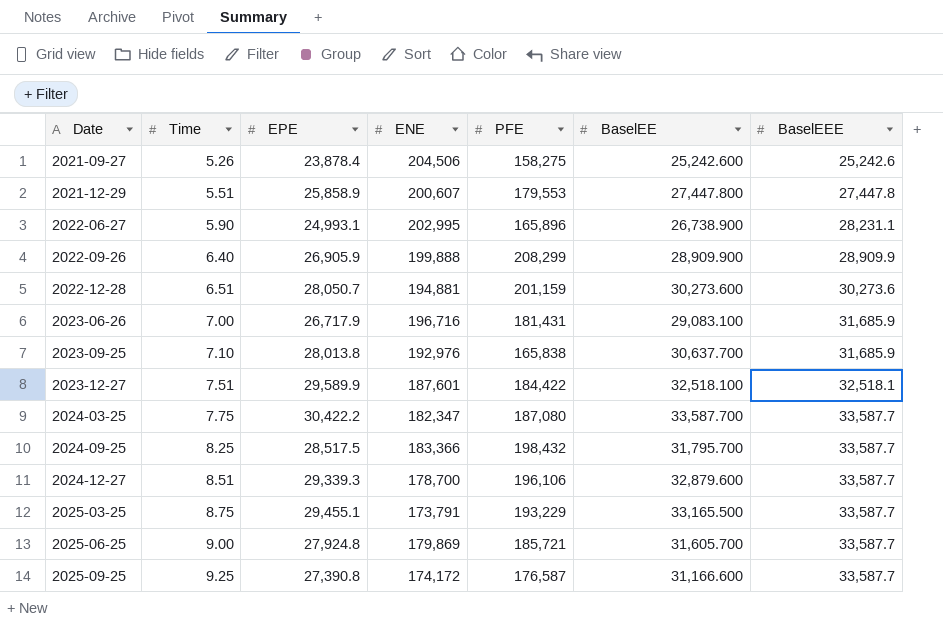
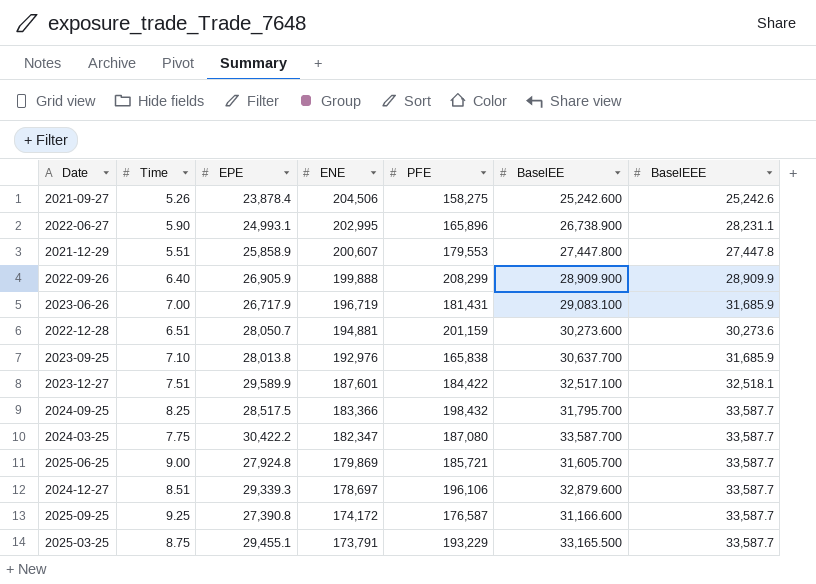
row order: Date ascending -> ENE descending
2023-06-26 | ENE: 196,716 -> 196,719
2023-12-27 | BaselEE: 32,518.100 -> 32,517.100
2024-12-27 | ENE: 178,700 -> 178,697

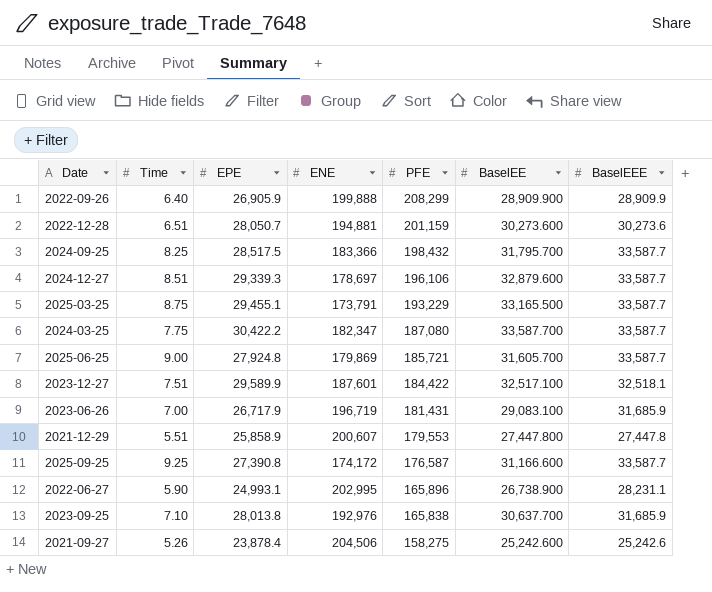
row order: ENE descending -> PFE descending

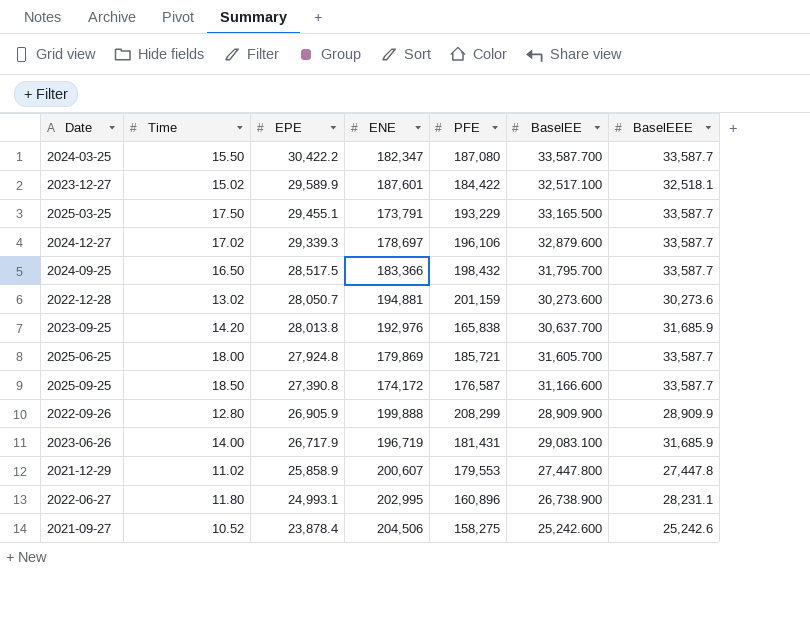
row order: PFE descending -> EPE descending
2024-03-25 | Time: 7.75 -> 15.50
2023-12-27 | Time: 7.51 -> 15.02
2025-03-25 | Time: 8.75 -> 17.50
2024-12-27 | Time: 8.51 -> 17.02
2024-09-25 | Time: 8.25 -> 16.50
2022-12-28 | Time: 6.51 -> 13.02
2023-09-25 | Time: 7.10 -> 14.20
2025-06-25 | Time: 9.00 -> 18.00
2025-09-25 | Time: 9.25 -> 18.50
2022-09-26 | Time: 6.40 -> 12.80
2023-06-26 | Time: 7.00 -> 14.00
2021-12-29 | Time: 5.51 -> 11.02
2022-06-27 | Time: 5.90 -> 11.80
2022-06-27 | PFE: 165,896 -> 160,896
2021-09-27 | Time: 5.26 -> 10.52

